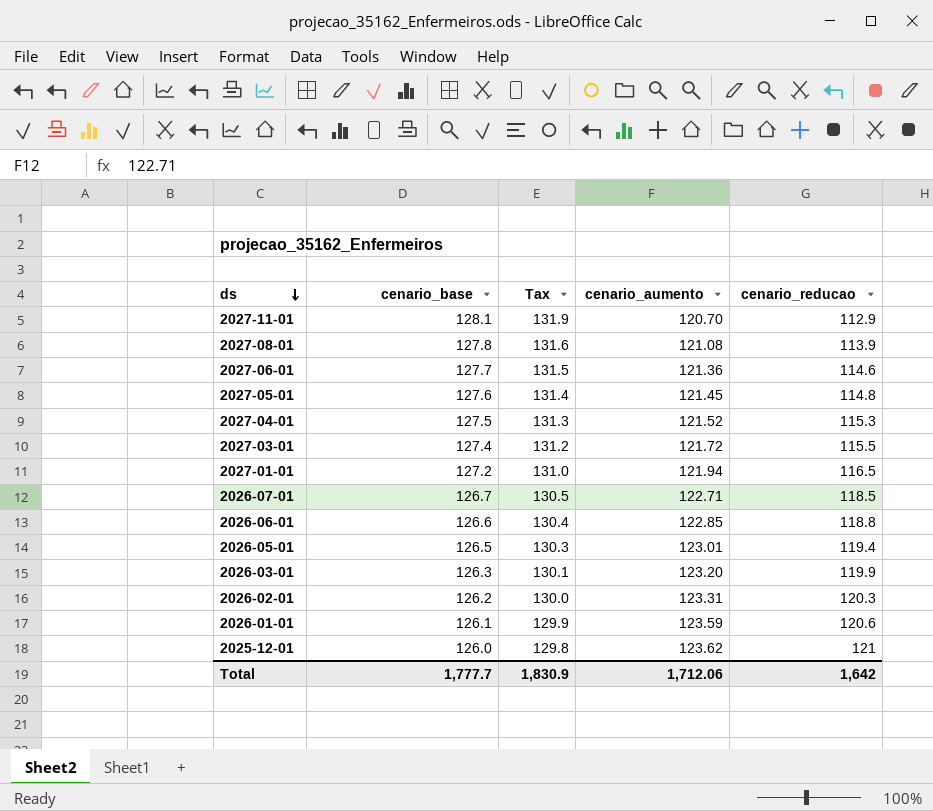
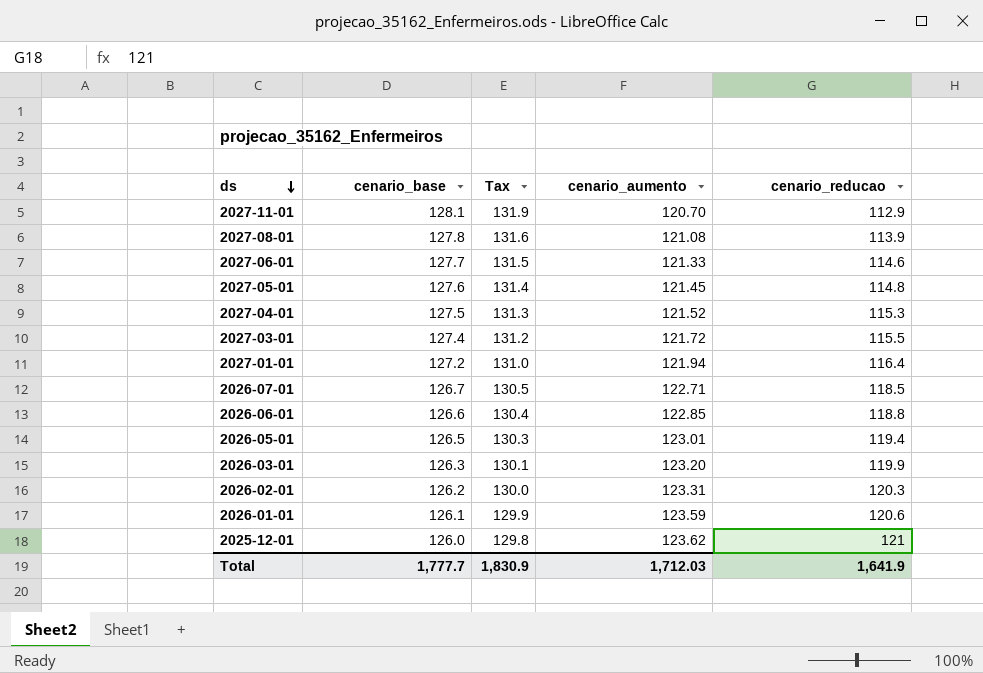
2027-06-01 | cenario_aumento: 121.36 -> 121.33
2027-01-01 | cenario_reducao: 116.5 -> 116.4
Total | cenario_aumento: 1,712.06 -> 1,712.03
Total | cenario_reducao: 1,642 -> 1,641.9

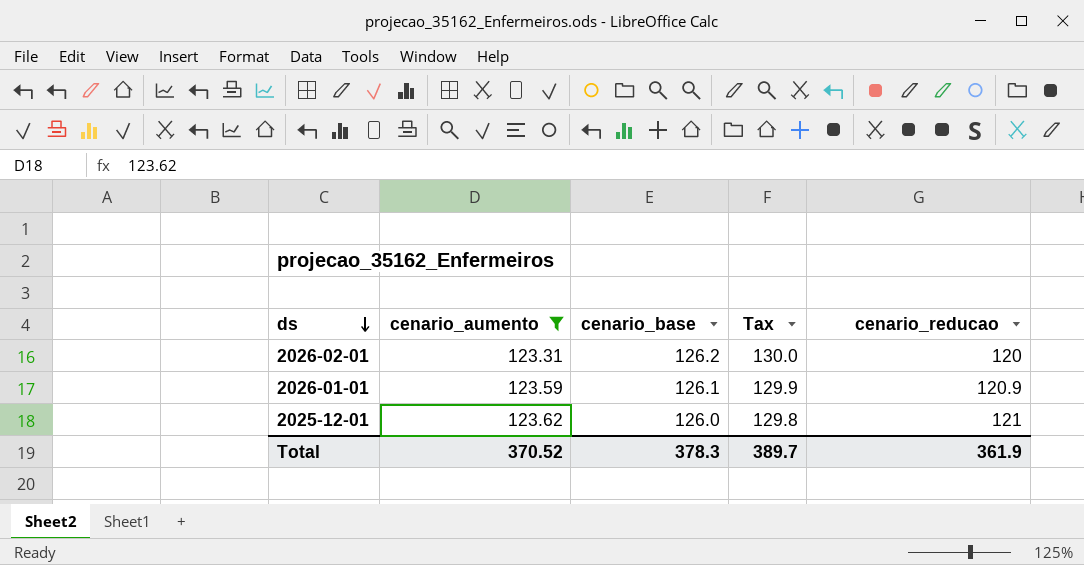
filter: none -> cenario_aumento >= 123.31
column cenario_aumento | position: 4 -> 2
2026-02-01 | cenario_reducao: 120.3 -> 120
2026-01-01 | cenario_reducao: 120.6 -> 120.9
Total | cenario_aumento: 1,712.03 -> 370.52
Total | cenario_base: 1,777.7 -> 378.3
Total | Tax: 1,830.9 -> 389.7
Total | cenario_reducao: 1,641.9 -> 361.9

